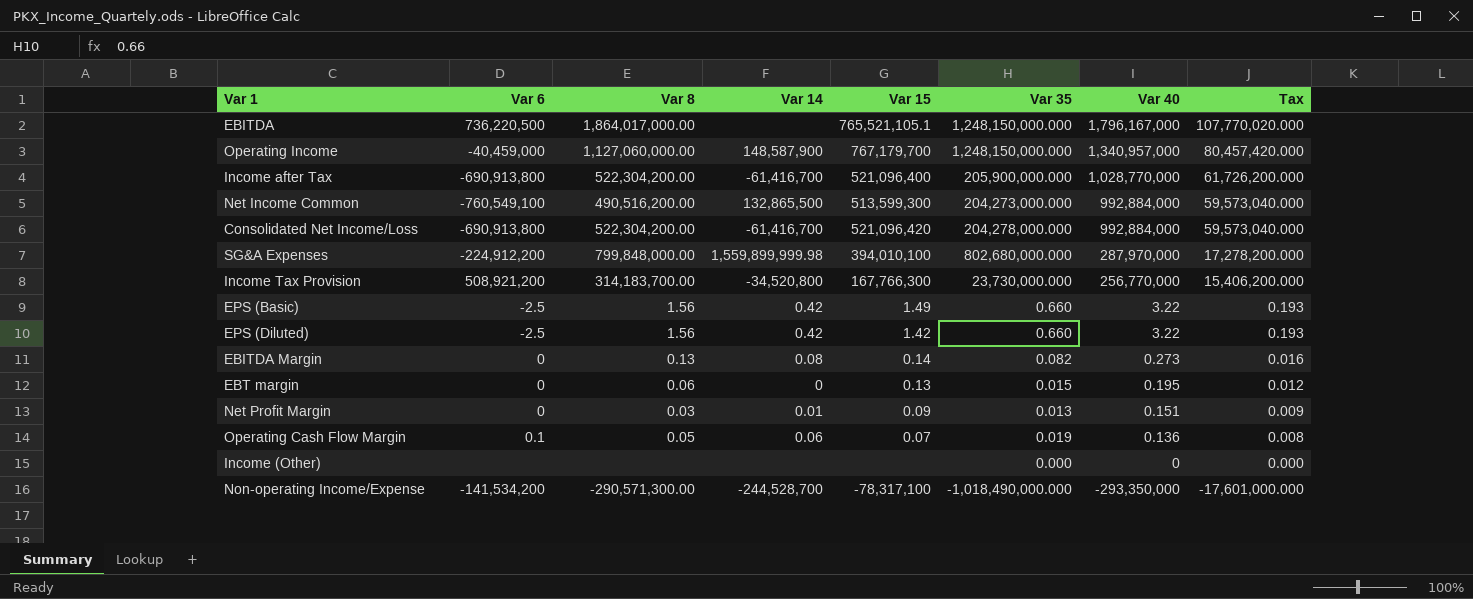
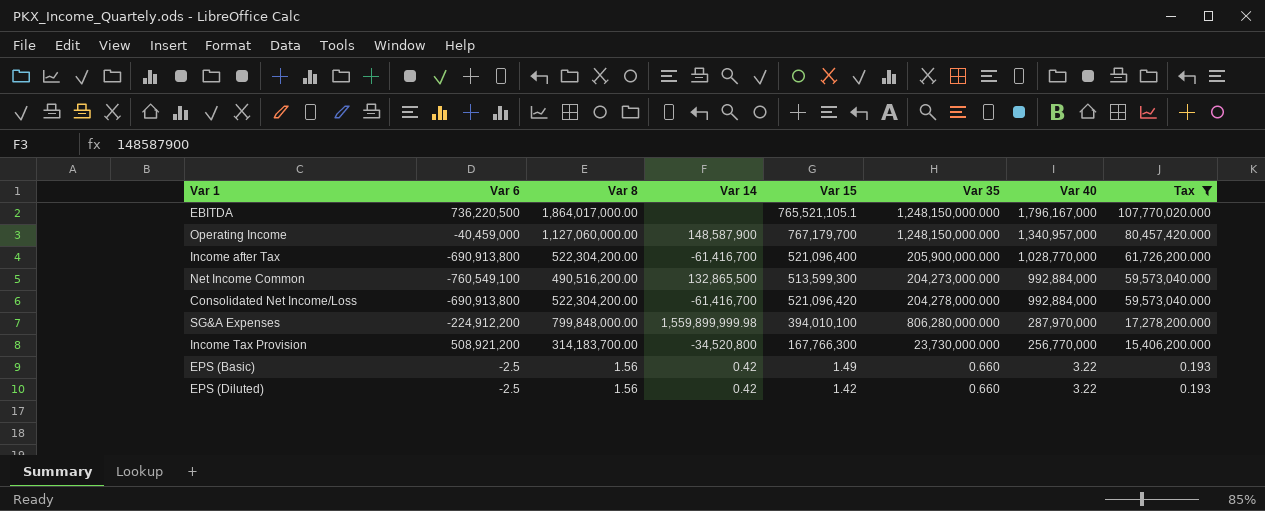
filter: none -> Tax >= 0.193
SG&A Expenses | Var 35: 802,680,000.000 -> 806,280,000.000

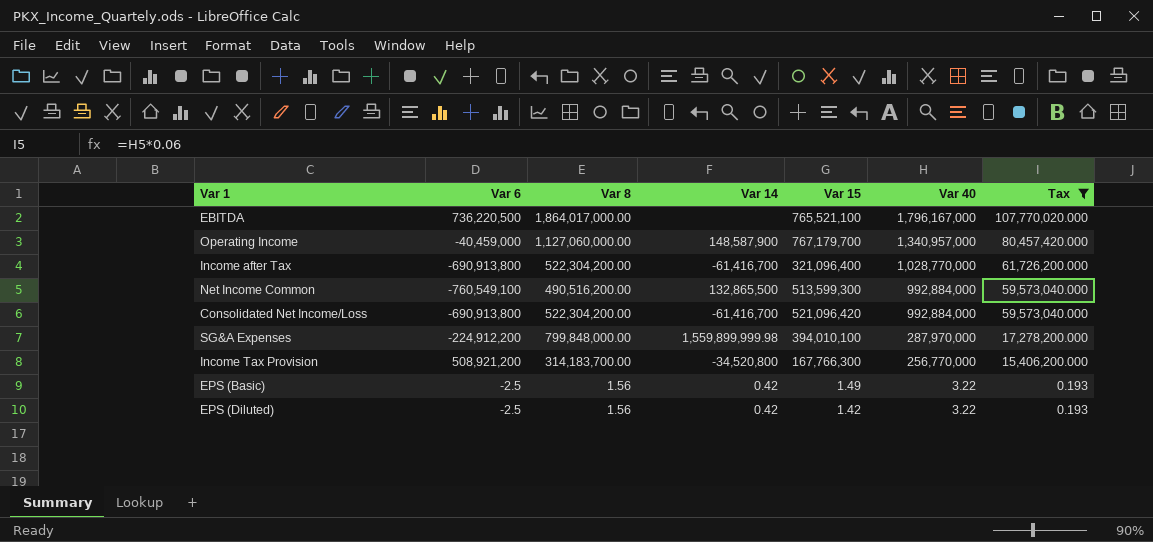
column Var 35 | position: 6 -> none
EBITDA | Var 15: 765,521,105.1 -> 765,521,100
Income after Tax | Var 15: 521,096,400 -> 321,096,400

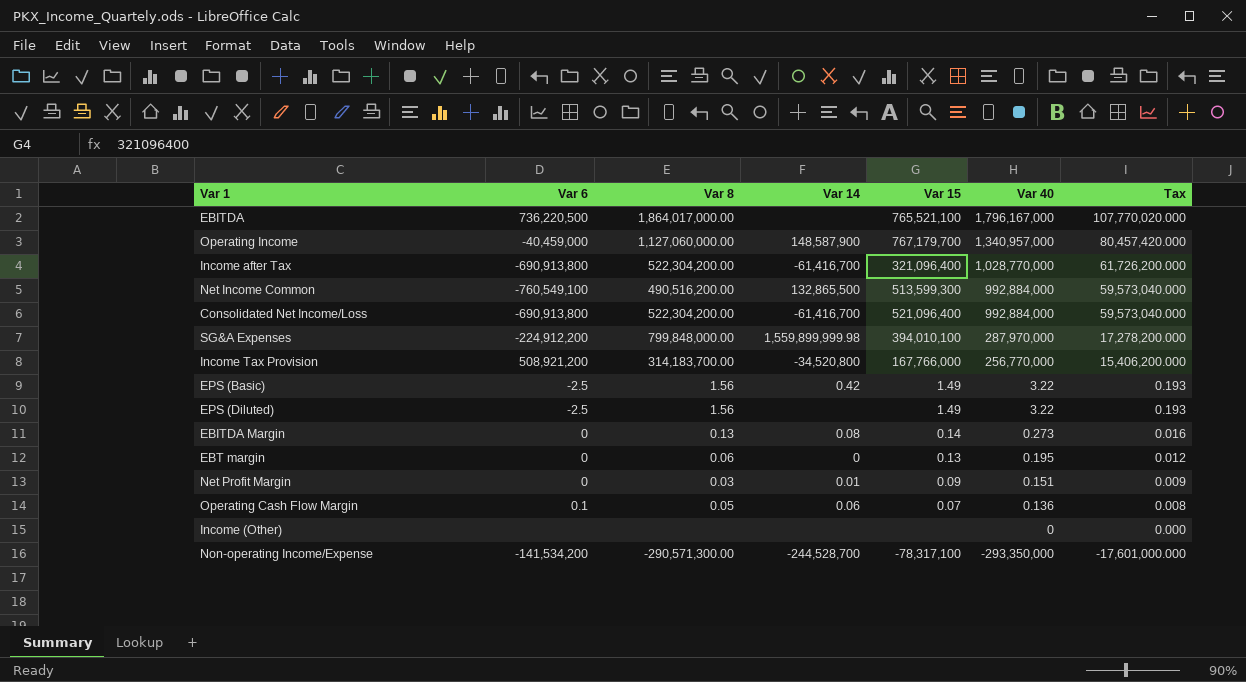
filter: Tax >= 0.193 -> none
Consolidated Net Income/Loss | Var 15: 521,096,420 -> 521,096,400
Income Tax Provision | Var 15: 167,766,300 -> 167,766,000
EPS (Diluted) | Var 14: 0.42 -> none
EPS (Diluted) | Var 15: 1.42 -> 1.49

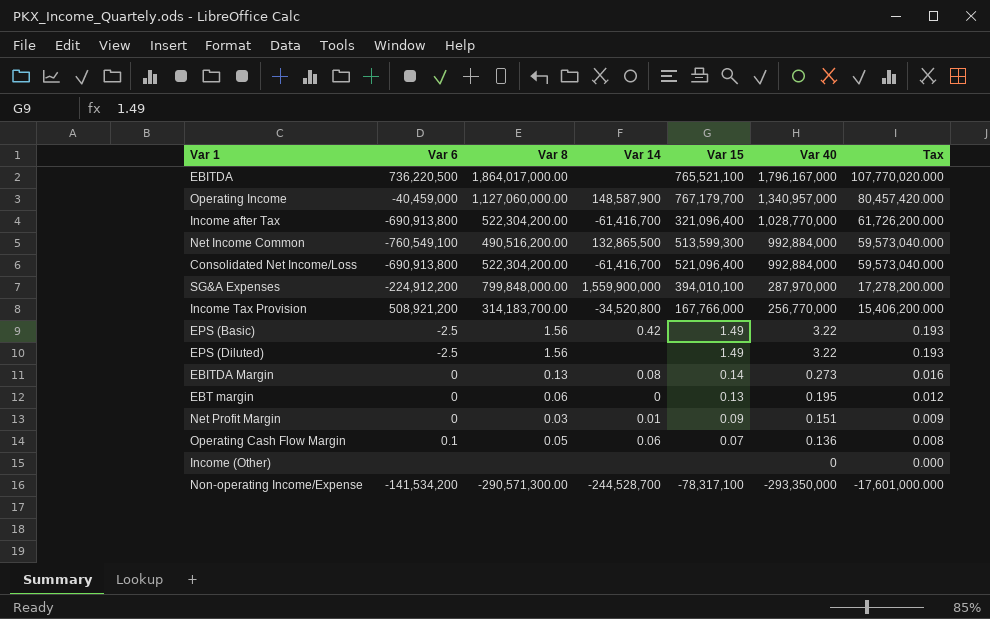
SG&A Expenses | Var 14: 1,559,899,999.98 -> 1,559,900,000

